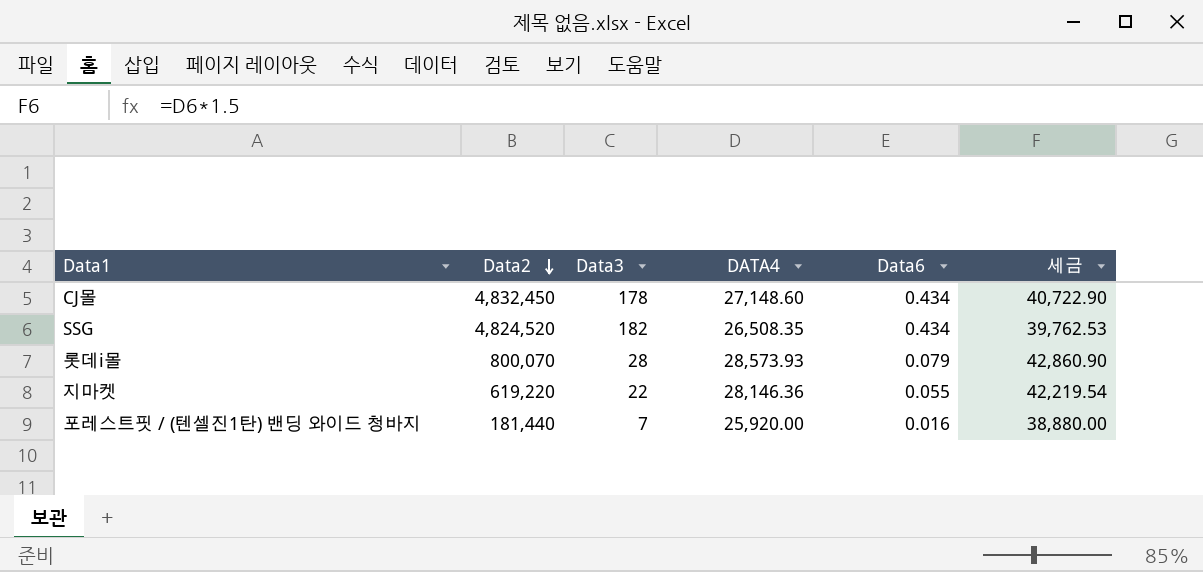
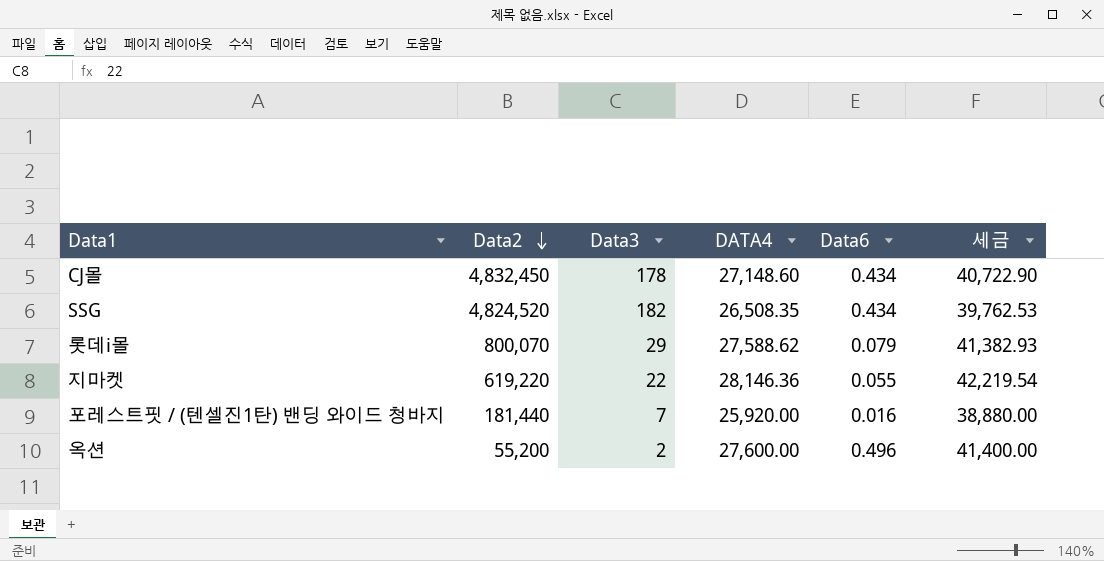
롯데i몰 | Data3: 28 -> 29
롯데i몰 | DATA4: 28,573.93 -> 27,588.62
롯데i몰 | 세금: 42,860.90 -> 41,382.93
row 옥션: none -> 55,200 | 2 | 27,600.00 | 0.496 | 41,400.00

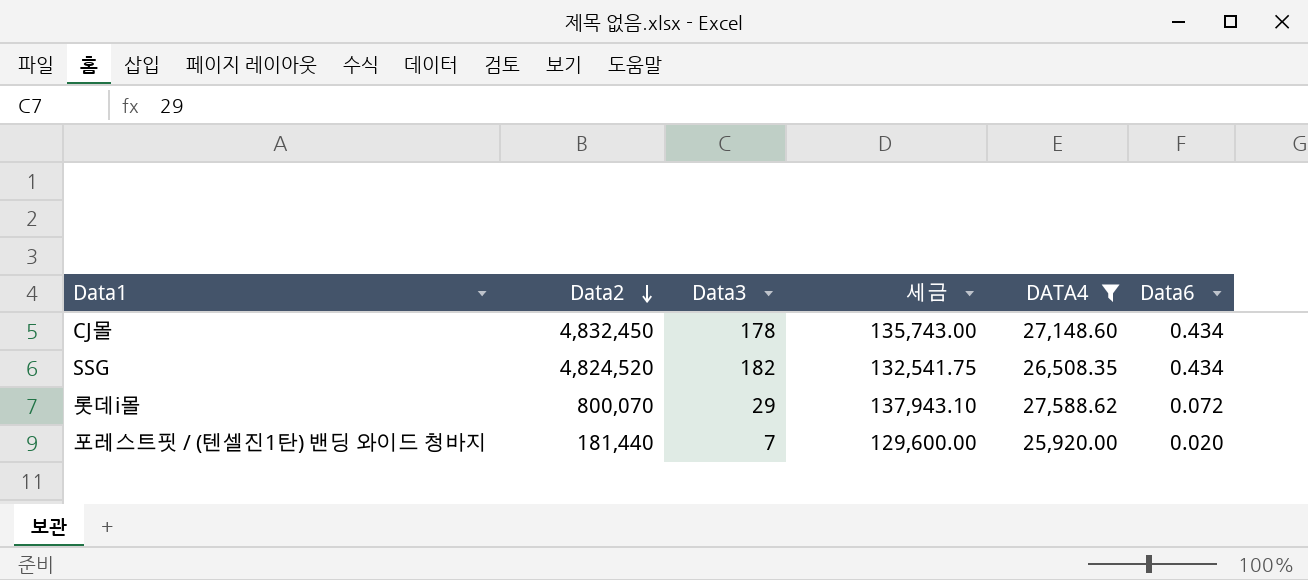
filter: none -> DATA4 <= 27,588.62
column 세금 | formula: [DATA4] * 1.5 -> [DATA4] * 5
column 세금 | position: 6 -> 4
롯데i몰 | Data6: 0.079 -> 0.072
포레스트핏 / (텐셀진1탄) 밴딩 와이드 청바지 | Data6: 0.016 -> 0.020

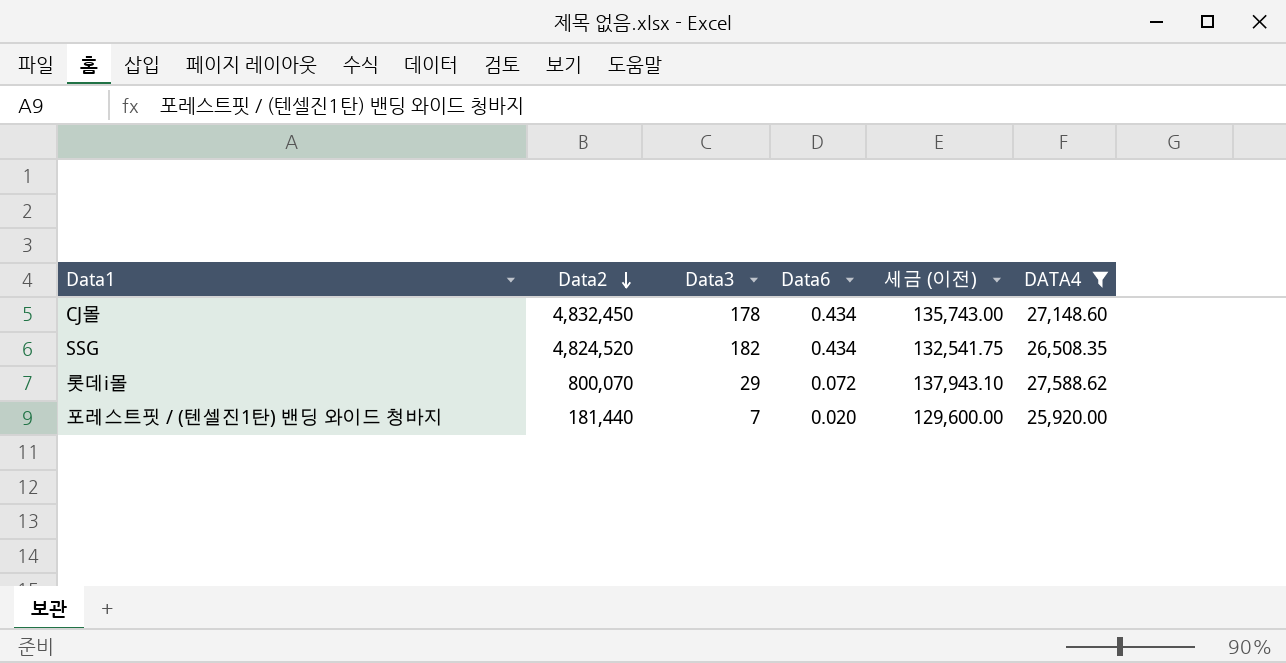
column Data6 | position: 6 -> 4
column name: 세금 -> 세금 (이전)

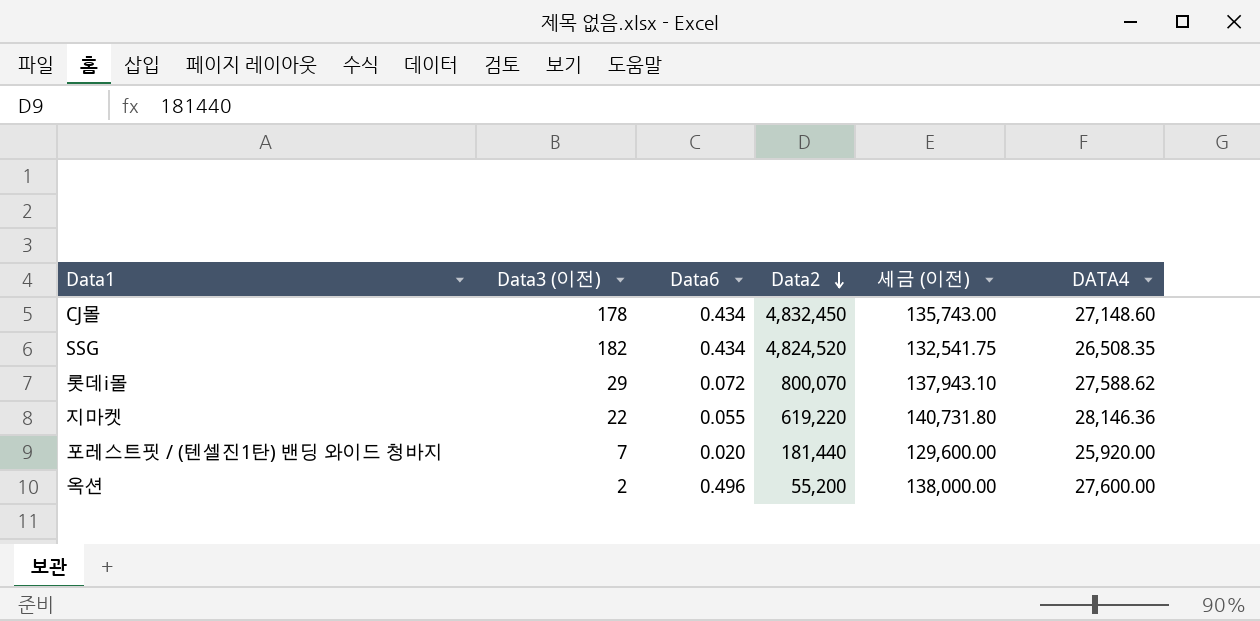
filter: DATA4 <= 27,588.62 -> none
column name: Data3 -> Data3 (이전)
column Data2 | position: 2 -> 4

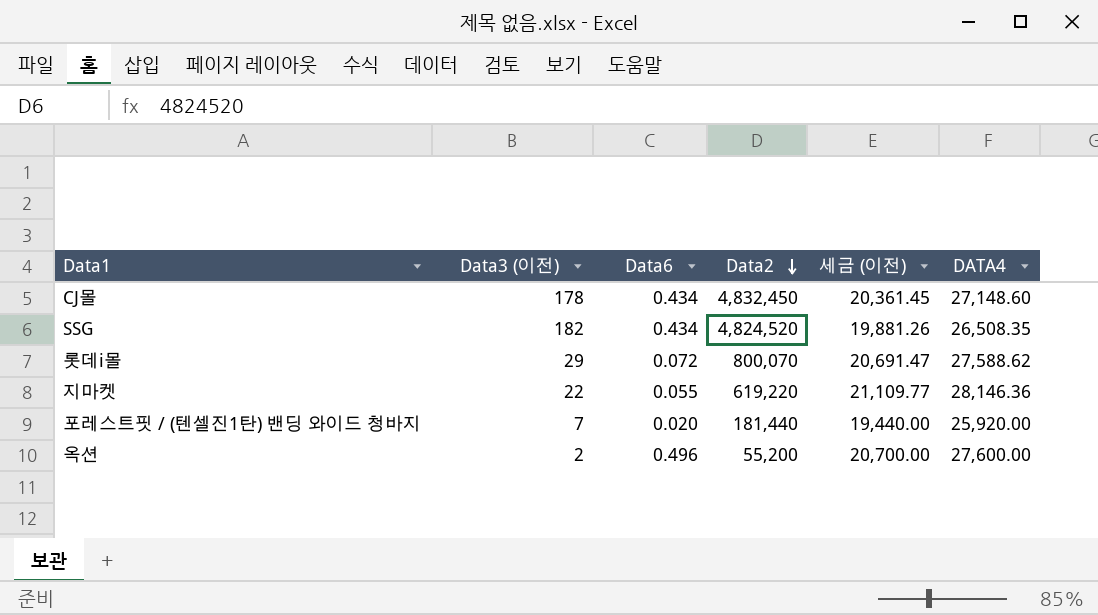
column 세금 (이전) | formula: [DATA4] * 5 -> [DATA4] * 0.75

